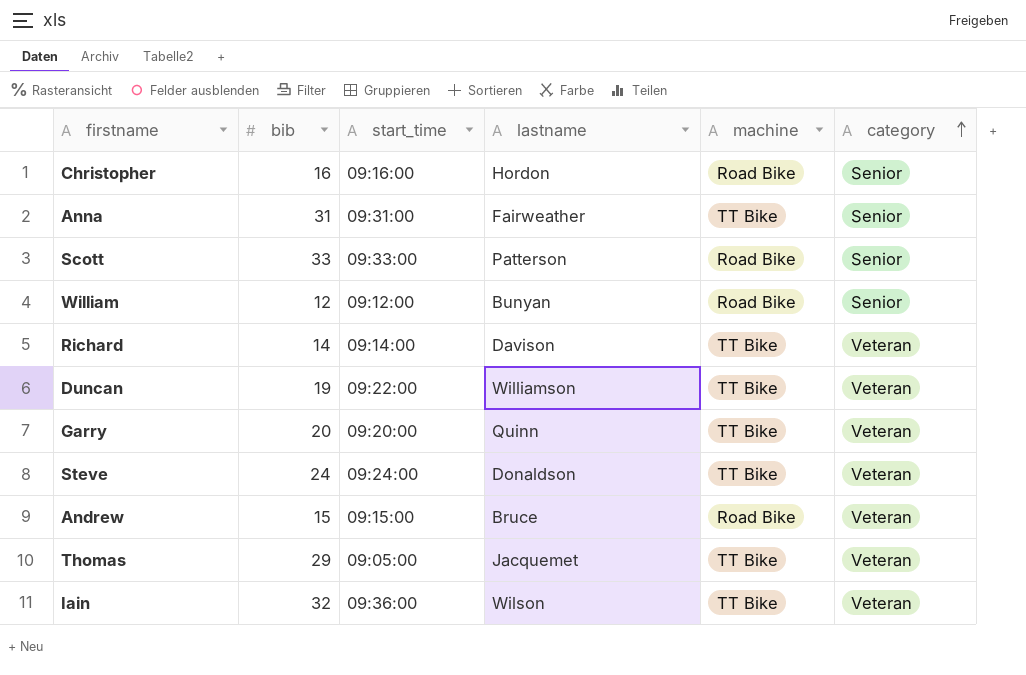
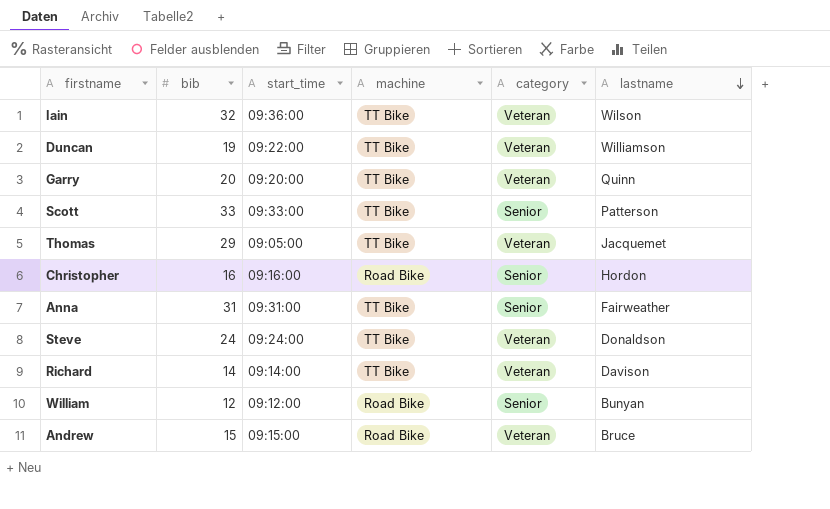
row order: category ascending -> lastname descending
column lastname | position: 4 -> 6
Scott | machine: Road Bike -> TT Bike

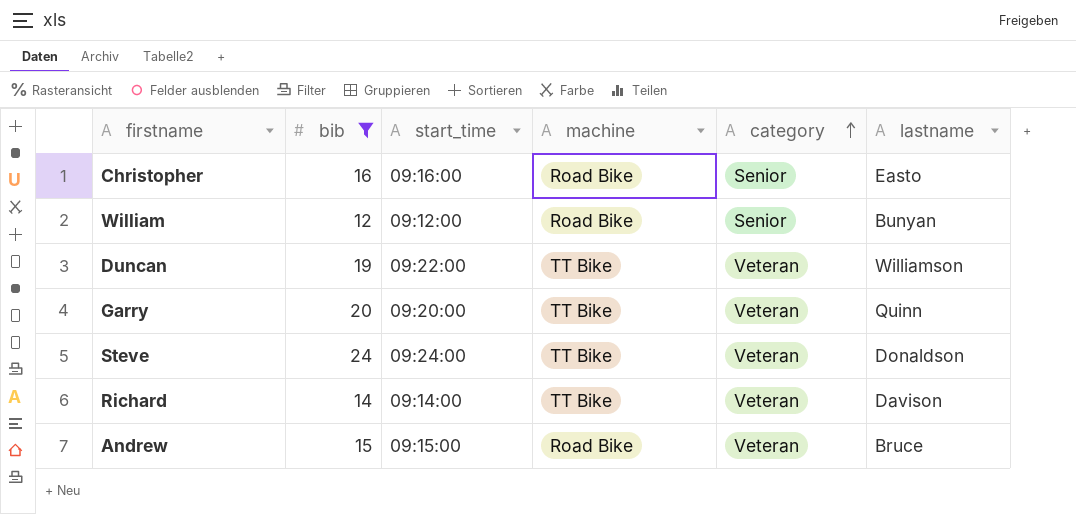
filter: none -> bib <= 24
row order: lastname descending -> category ascending
Christopher | lastname: Hordon -> Easto

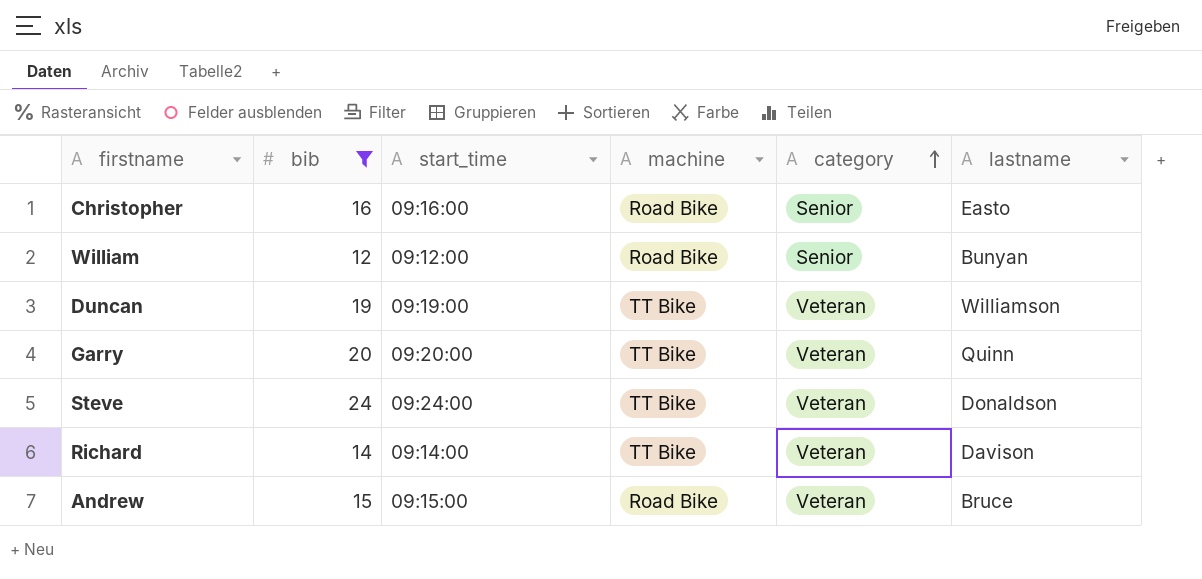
Duncan | start_time: 09:22:00 -> 09:19:00

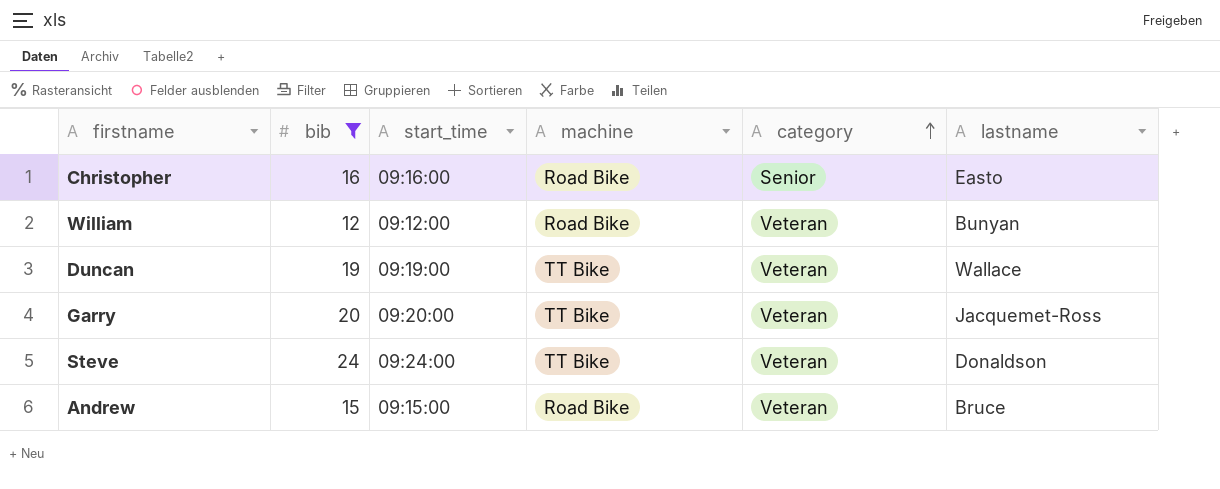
row Richard: 14 | 09:14:00 | TT Bike | Veteran | Davison -> none
William | category: Senior -> Veteran
Duncan | lastname: Williamson -> Wallace
Garry | lastname: Quinn -> Jacquemet-Ross

